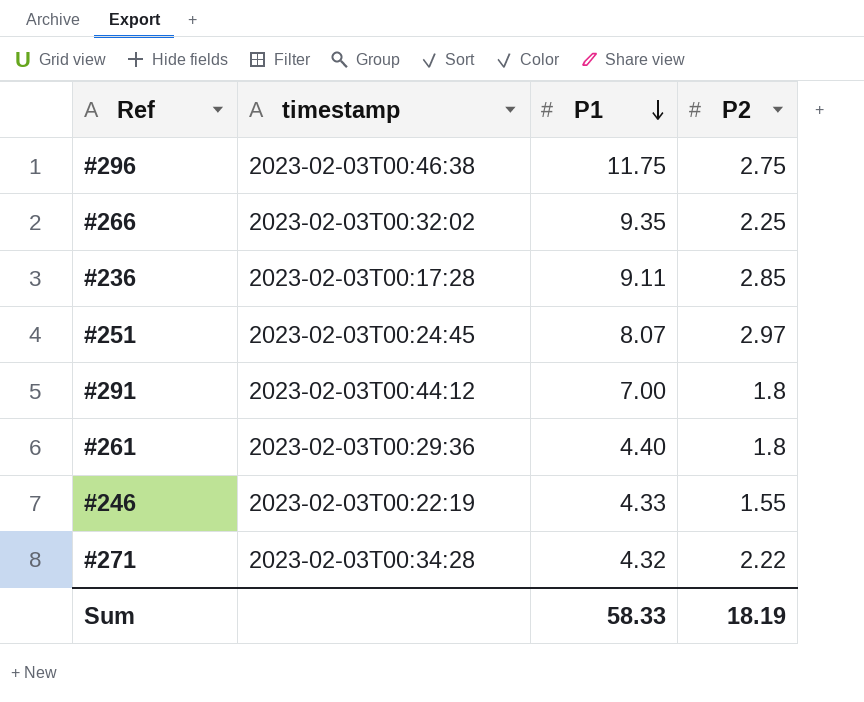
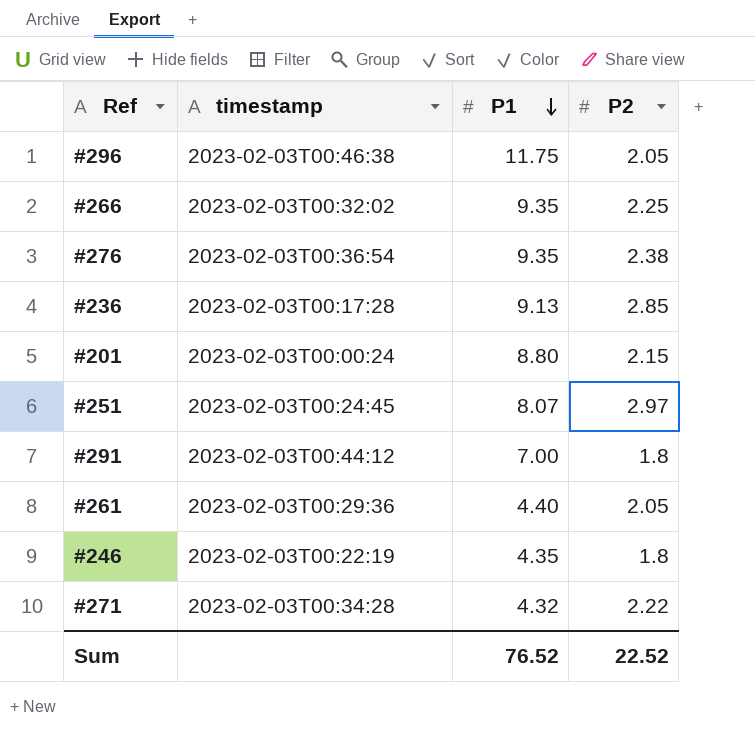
#296 | P2: 2.75 -> 2.05
row #276: none -> 2023-02-03T00:36:54 | 9.35 | 2.38
#236 | P1: 9.11 -> 9.13
row #201: none -> 2023-02-03T00:00:24 | 8.80 | 2.15
#261 | P2: 1.8 -> 2.05
#246 | P1: 4.33 -> 4.35
#246 | P2: 1.55 -> 1.8
Sum | P1: 58.33 -> 76.52
Sum | P2: 18.19 -> 22.52

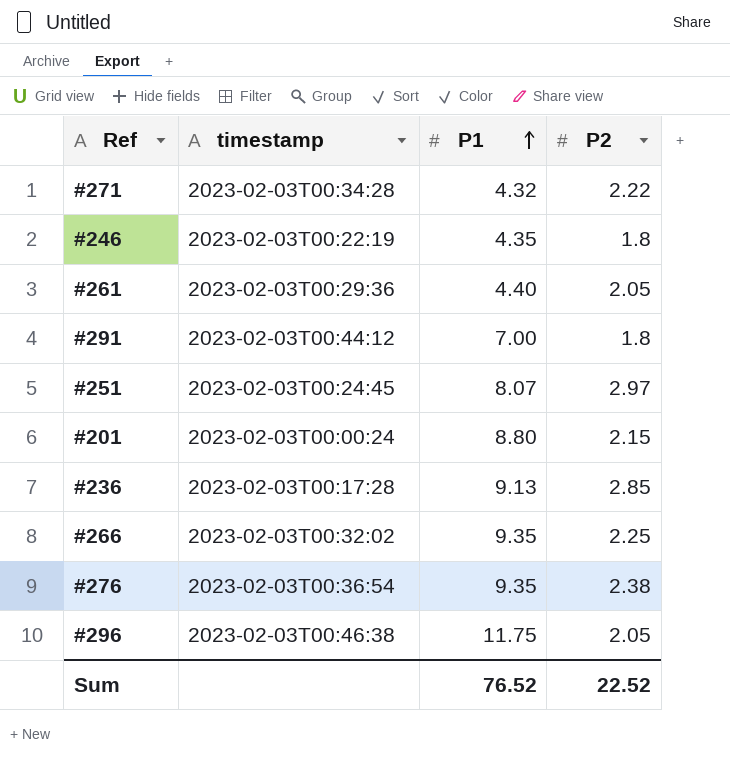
row order: P1 descending -> P1 ascending

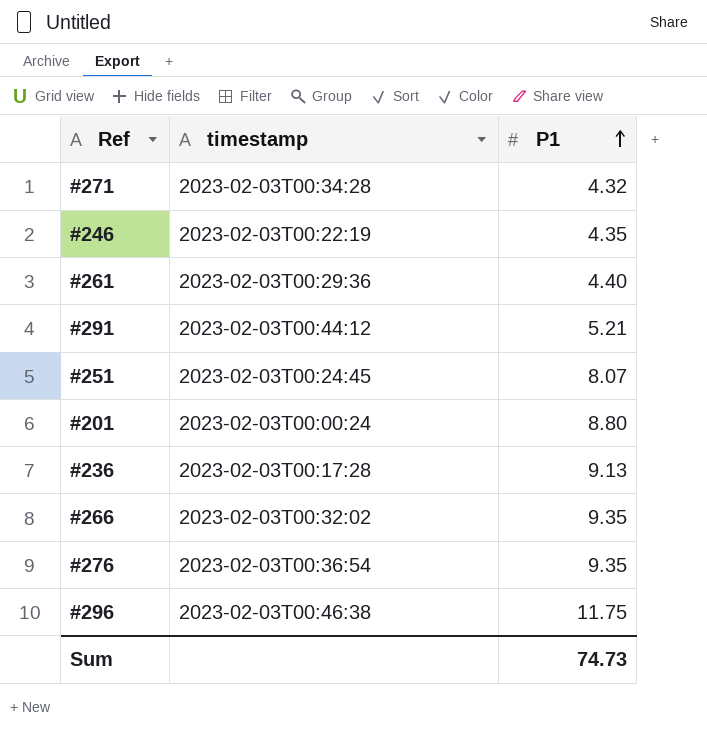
column P2 | position: 4 -> none
#291 | P1: 7.00 -> 5.21
Sum | P1: 76.52 -> 74.73

